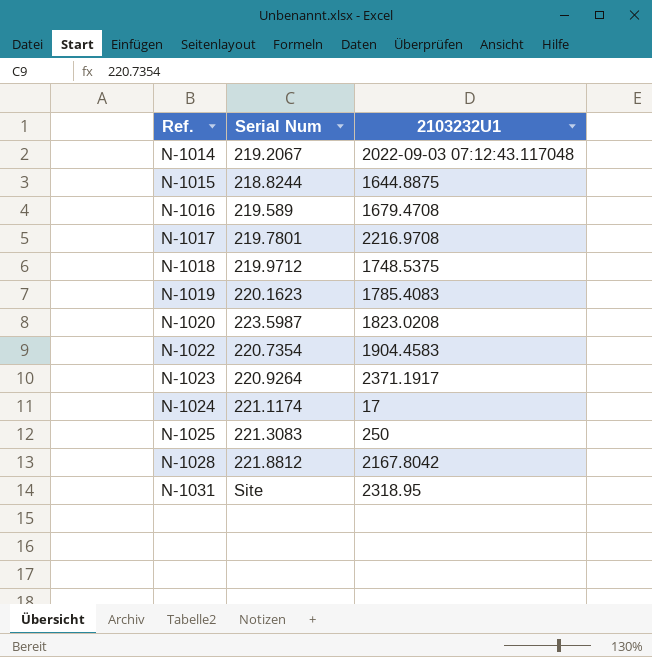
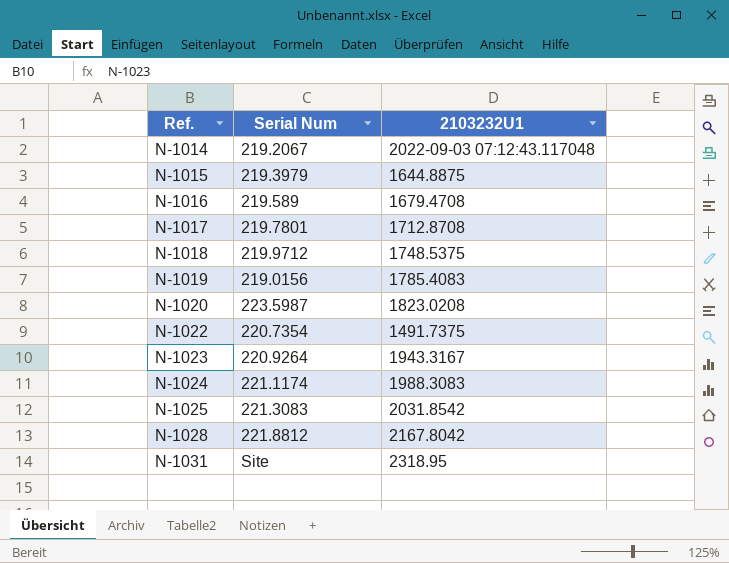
N-1015 | Serial Num: 218.8244 -> 219.3979
N-1017 | 2103232U1: 2216.9708 -> 1712.8708
N-1019 | Serial Num: 220.1623 -> 219.0156
N-1022 | 2103232U1: 1904.4583 -> 1491.7375
N-1023 | 2103232U1: 2371.1917 -> 1943.3167
N-1024 | 2103232U1: 17 -> 1988.3083
N-1025 | 2103232U1: 250 -> 2031.8542

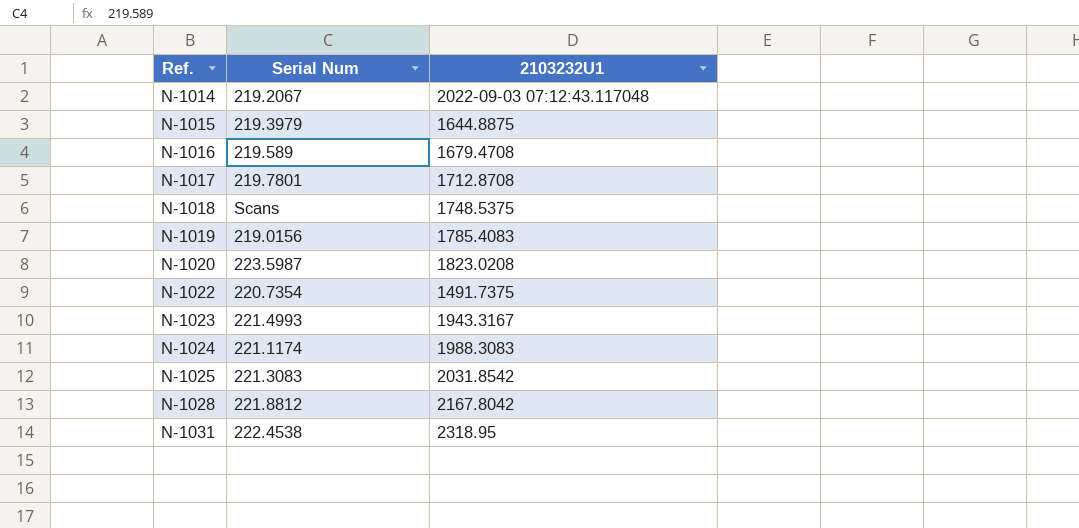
N-1018 | Serial Num: 219.9712 -> Scans
N-1023 | Serial Num: 220.9264 -> 221.4993
N-1031 | Serial Num: Site -> 222.4538

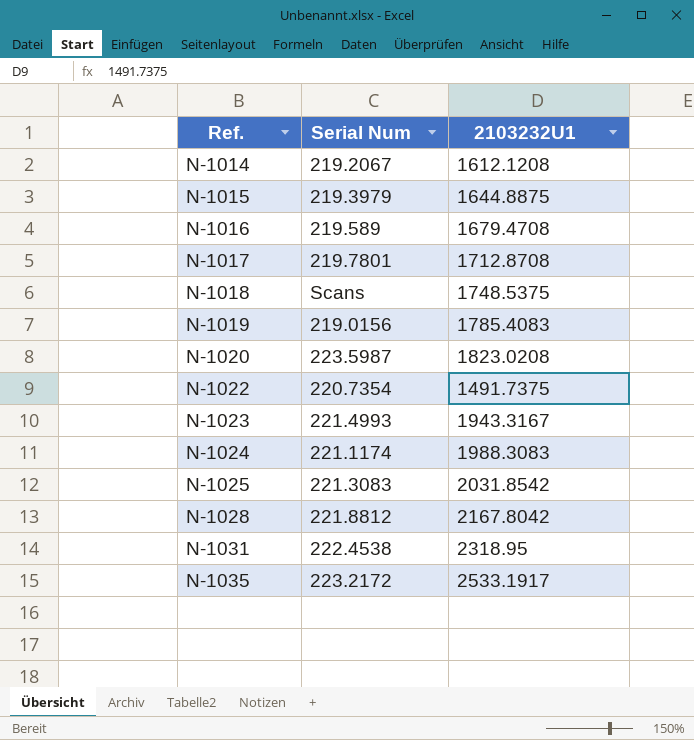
N-1014 | 2103232U1: 2022-09-03 07:12:43.117048 -> 1612.1208
row N-1035: none -> 223.2172 | 2533.1917

